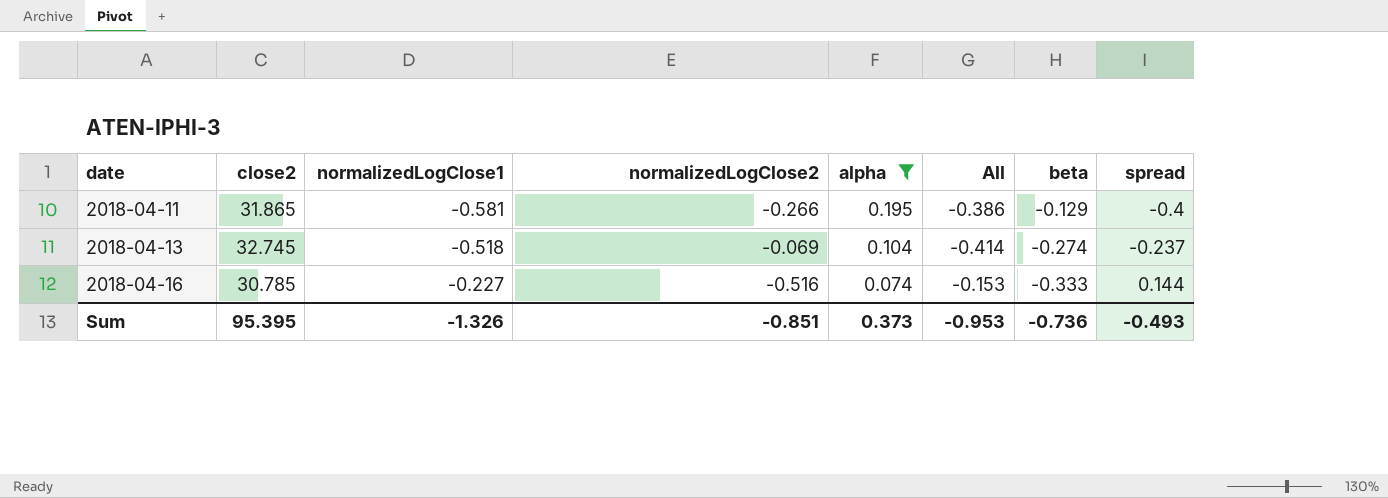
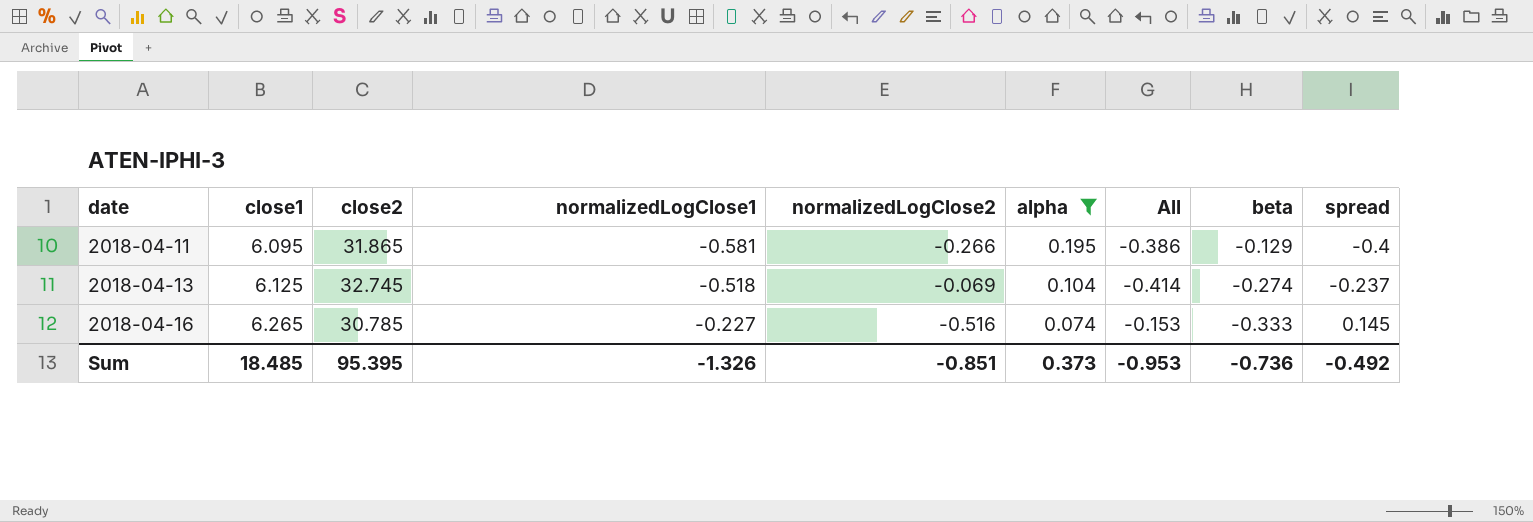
column close1 | position: none -> 2
2018-04-16 | spread: 0.144 -> 0.145
Sum | spread: -0.493 -> -0.492

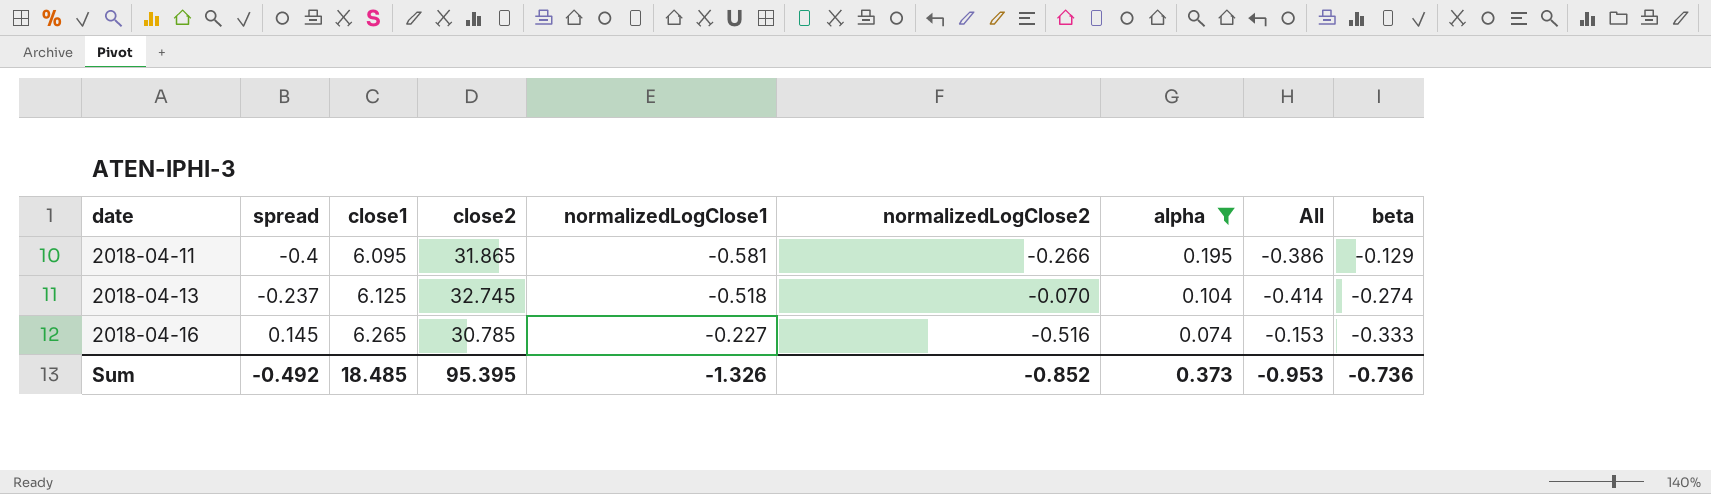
column spread | position: 9 -> 2
2018-04-13 | normalizedLogClose2: -0.069 -> -0.070
Sum | normalizedLogClose2: -0.851 -> -0.852

